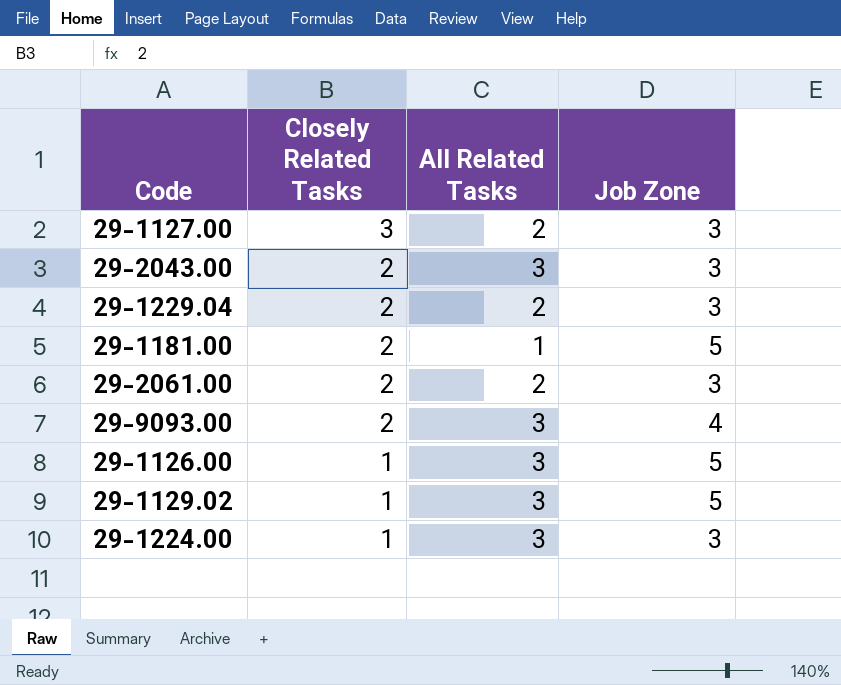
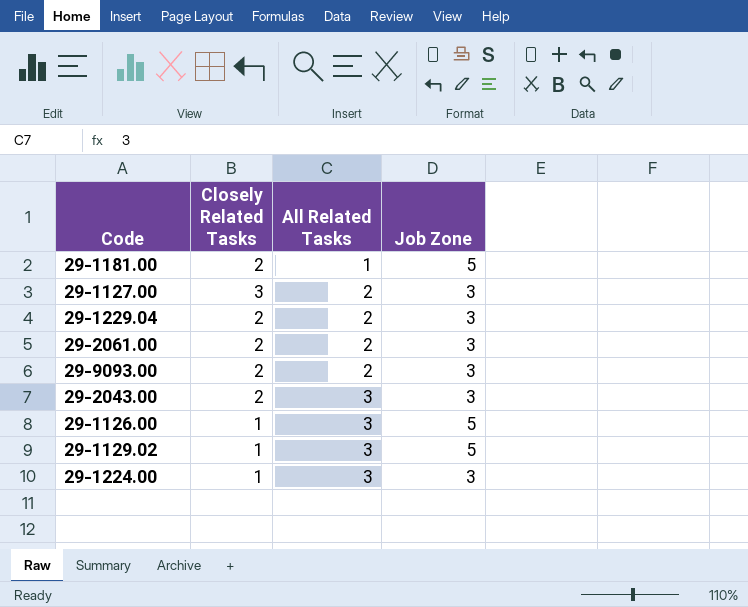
row order: Closely Related Tasks descending -> All Related Tasks ascending
29-9093.00 | All Related Tasks: 3 -> 2
29-9093.00 | Job Zone: 4 -> 3

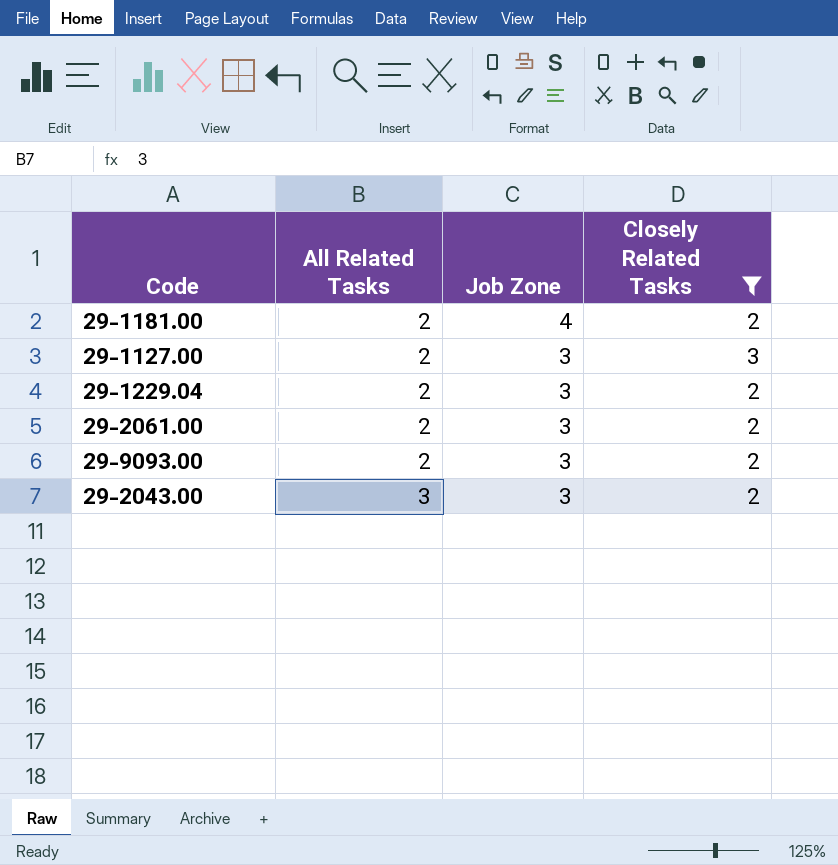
filter: none -> Closely Related Tasks != 1
column Closely Related Tasks | position: 2 -> 4
29-1181.00 | All Related Tasks: 1 -> 2
29-1181.00 | Job Zone: 5 -> 4

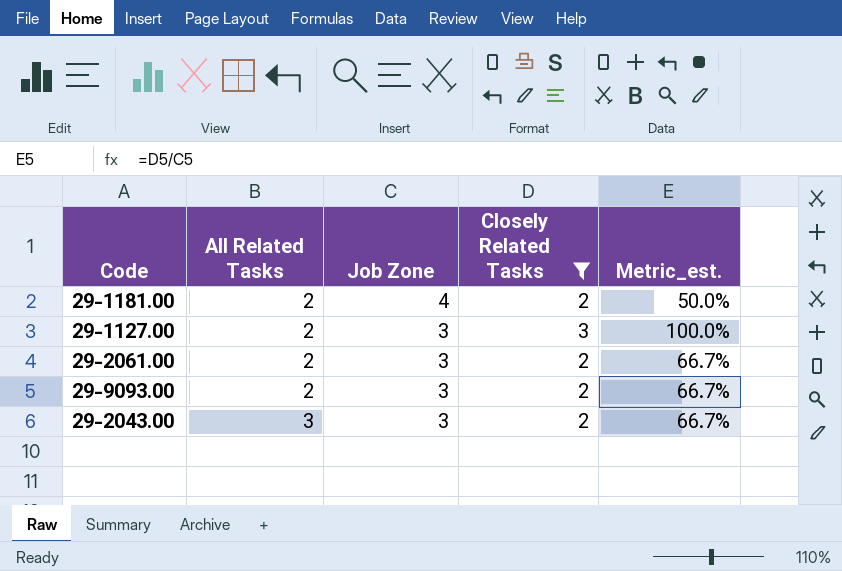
column Metric_est. | formula: none -> [Closely Related Tasks] / [Job Zone]
row 29-1229.04: 2 | 3 | 2 -> none

